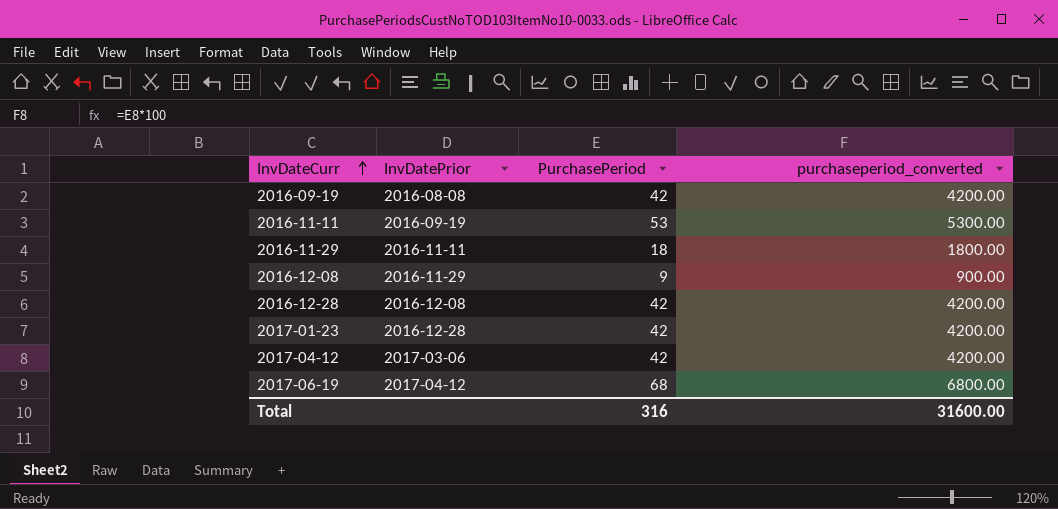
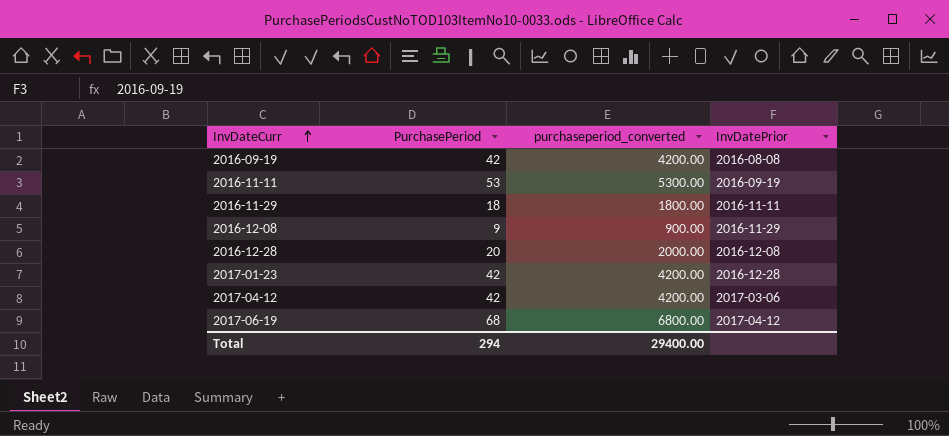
column InvDatePrior | position: 2 -> 4
2016-12-28 | PurchasePeriod: 42 -> 20
2016-12-28 | purchaseperiod_converted: 4200.00 -> 2000.00
Total | PurchasePeriod: 316 -> 294
Total | purchaseperiod_converted: 31600.00 -> 29400.00

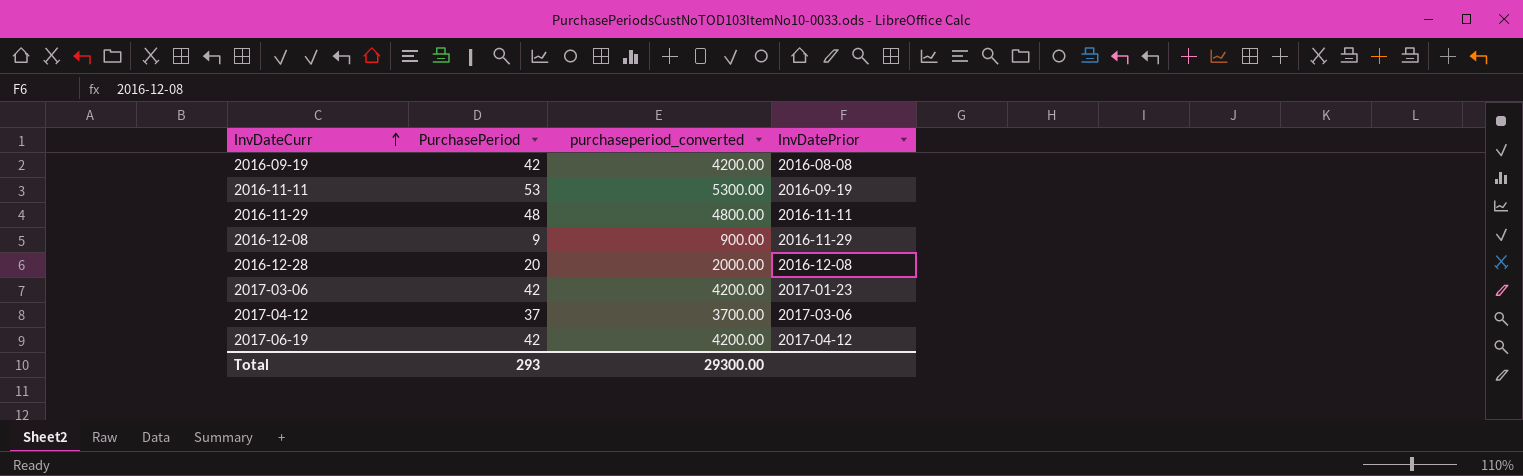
row 2017-01-23: 42 | 4200.00 | 2016-12-28 -> none
2016-11-29 | PurchasePeriod: 18 -> 48
2016-11-29 | purchaseperiod_converted: 1800.00 -> 4800.00
row 2017-03-06: none -> 42 | 4200.00 | 2017-01-23
2017-04-12 | PurchasePeriod: 42 -> 37
2017-04-12 | purchaseperiod_converted: 4200.00 -> 3700.00
2017-06-19 | PurchasePeriod: 68 -> 42
2017-06-19 | purchaseperiod_converted: 6800.00 -> 4200.00
Total | PurchasePeriod: 294 -> 293
Total | purchaseperiod_converted: 29400.00 -> 29300.00

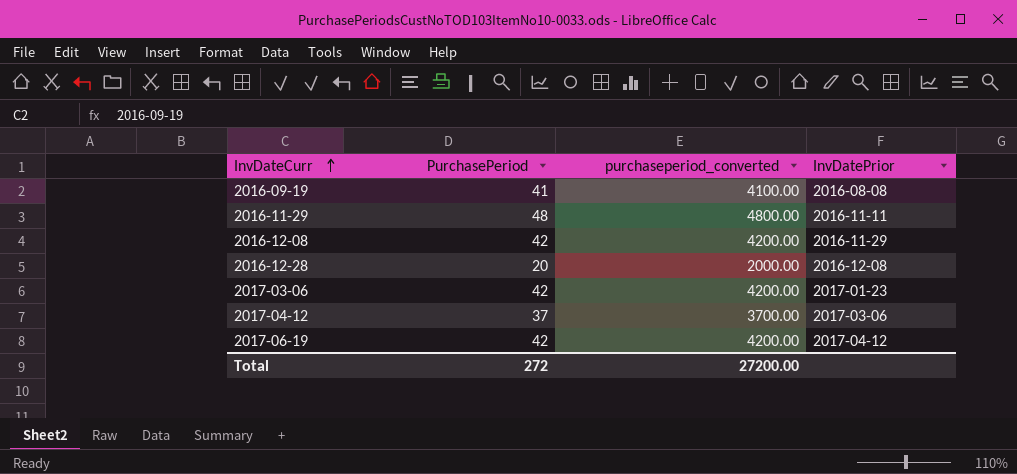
row 2016-11-11: 53 | 5300.00 | 2016-09-19 -> none
2016-09-19 | PurchasePeriod: 42 -> 41
2016-09-19 | purchaseperiod_converted: 4200.00 -> 4100.00
2016-12-08 | PurchasePeriod: 9 -> 42
2016-12-08 | purchaseperiod_converted: 900.00 -> 4200.00
Total | PurchasePeriod: 293 -> 272
Total | purchaseperiod_converted: 29300.00 -> 27200.00

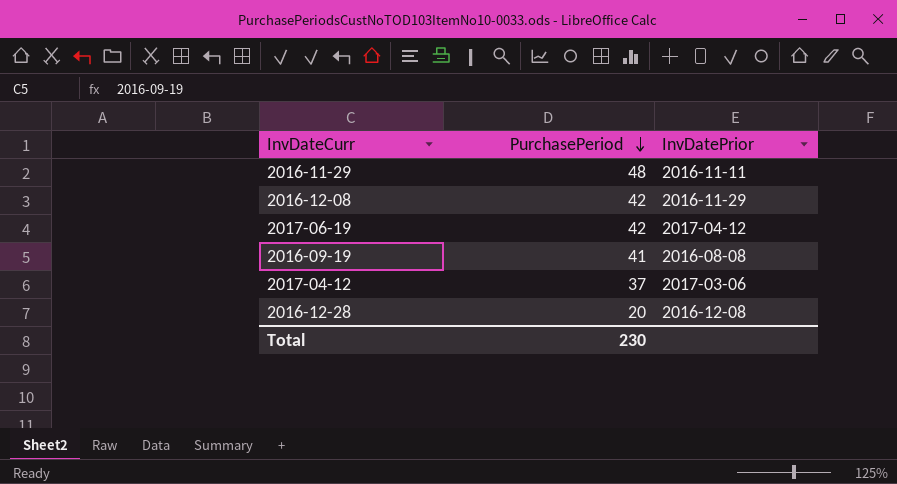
row order: InvDateCurr ascending -> PurchasePeriod descending
column purchaseperiod_converted | formula: [PurchasePeriod] * 100 -> none
row 2017-03-06: 42 | 4200.00 | 2017-01-23 -> none
Total | PurchasePeriod: 272 -> 230

